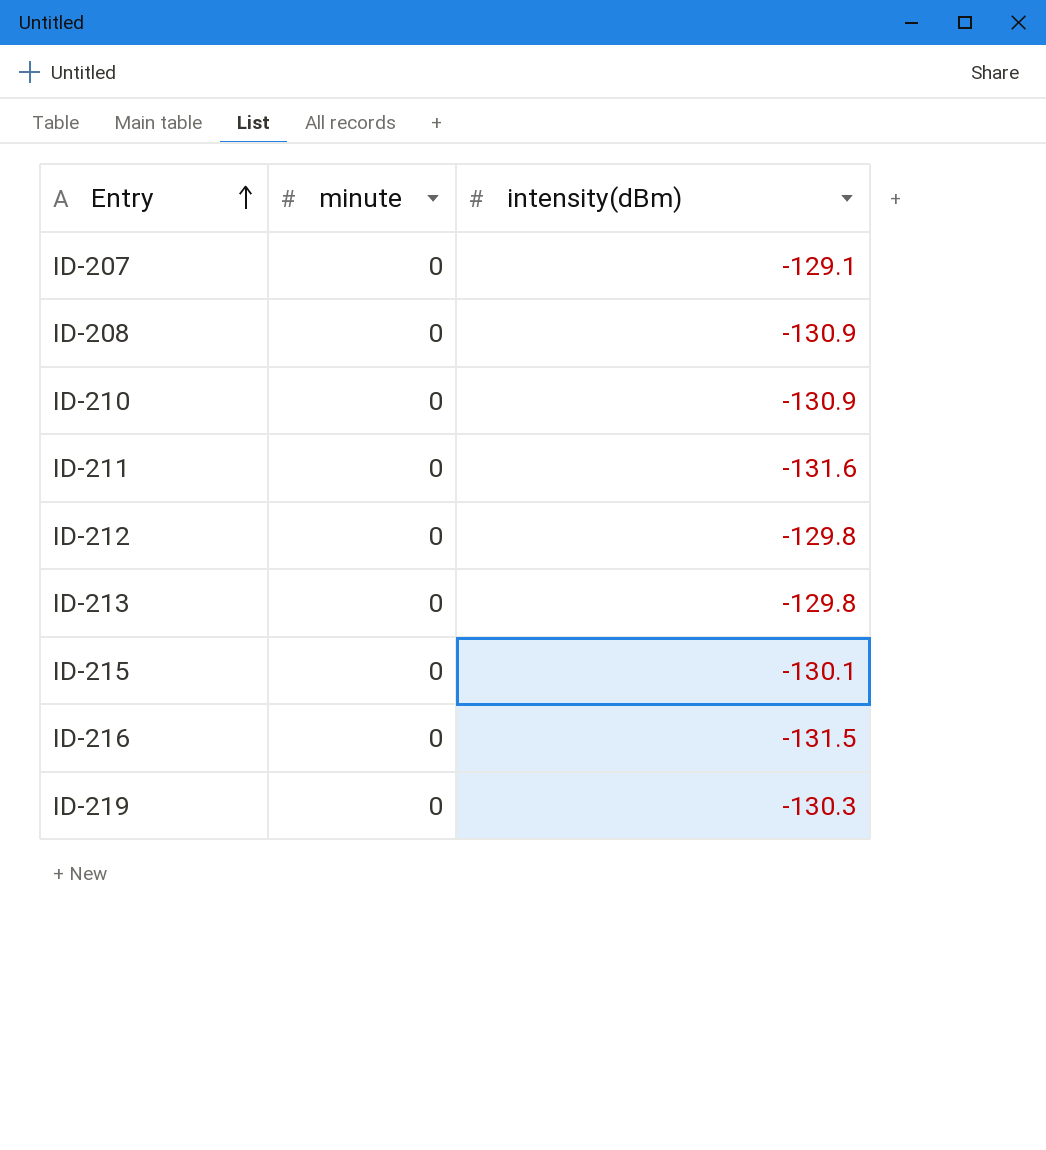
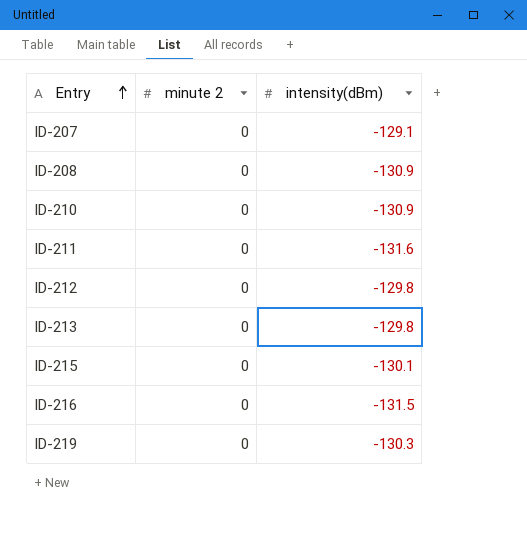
column name: minute -> minute 2

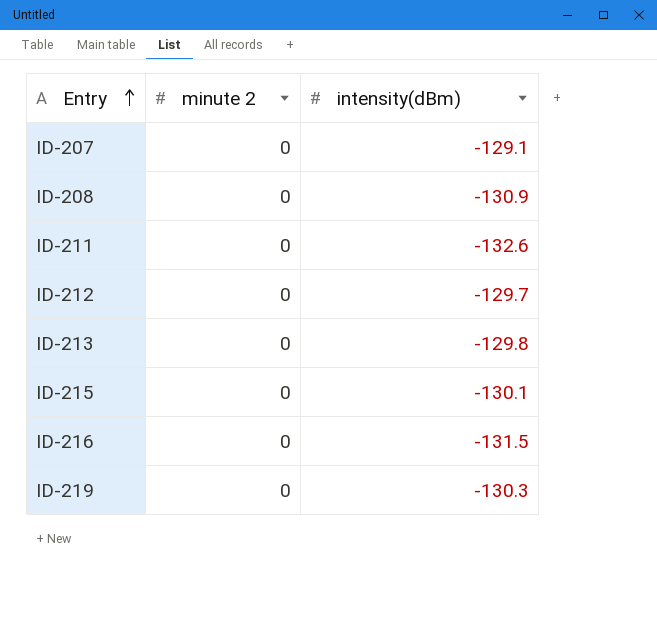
row ID-210: 0 | -130.9 -> none
ID-211 | intensity(dBm): -131.6 -> -132.6
ID-212 | intensity(dBm): -129.8 -> -129.7

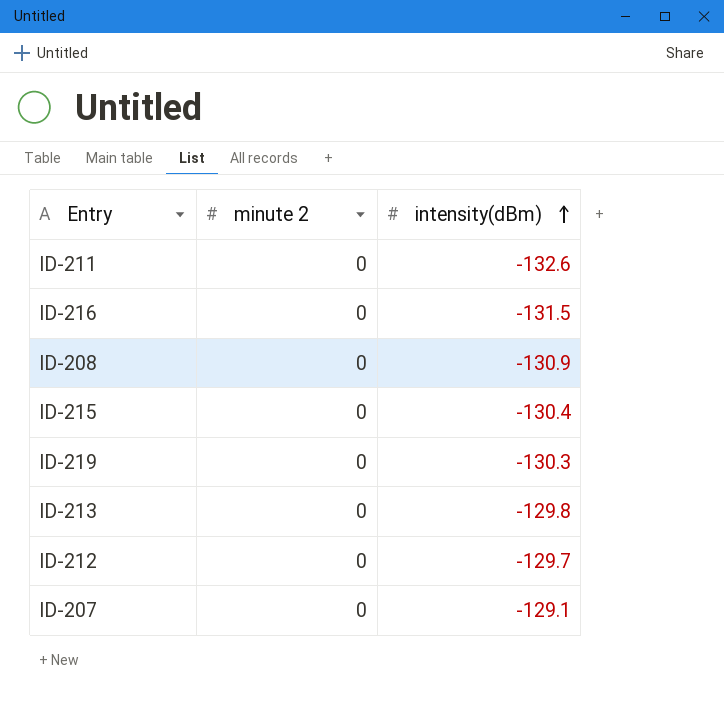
row order: Entry ascending -> intensity(dBm) ascending
ID-215 | intensity(dBm): -130.1 -> -130.4

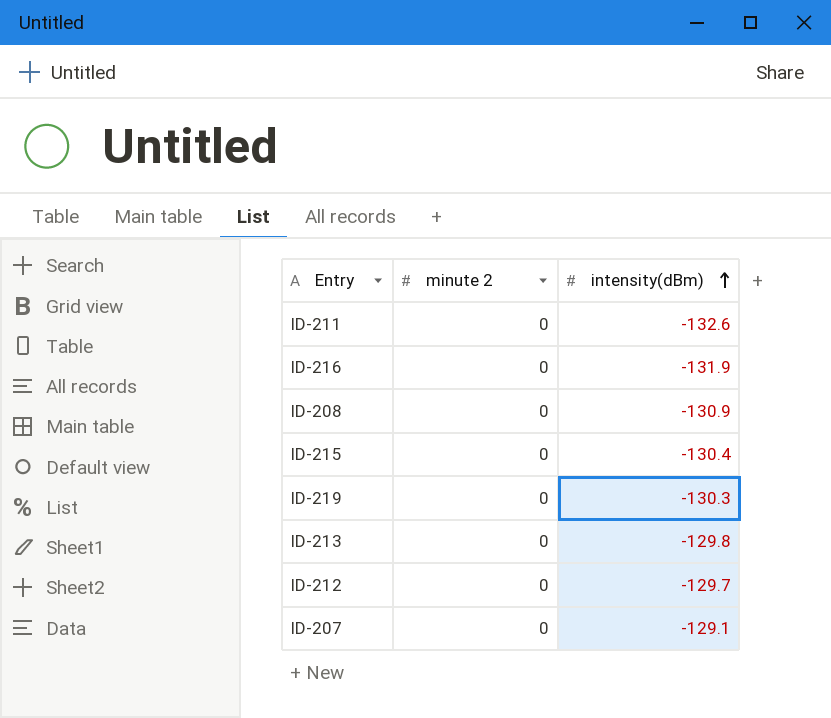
ID-216 | intensity(dBm): -131.5 -> -131.9

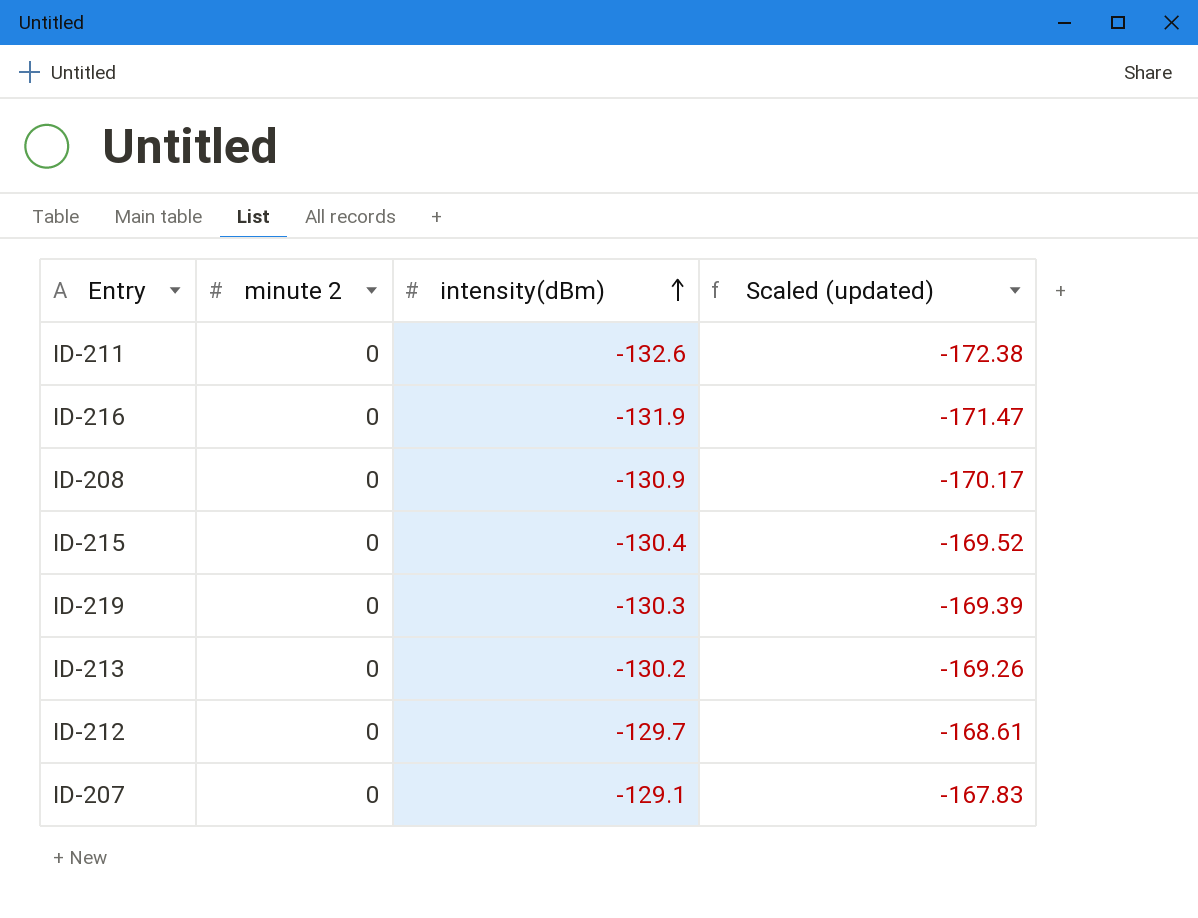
column Scaled (updated) | formula: none -> [intensity(dBm)] * 1.3
ID-213 | intensity(dBm): -129.8 -> -130.2

